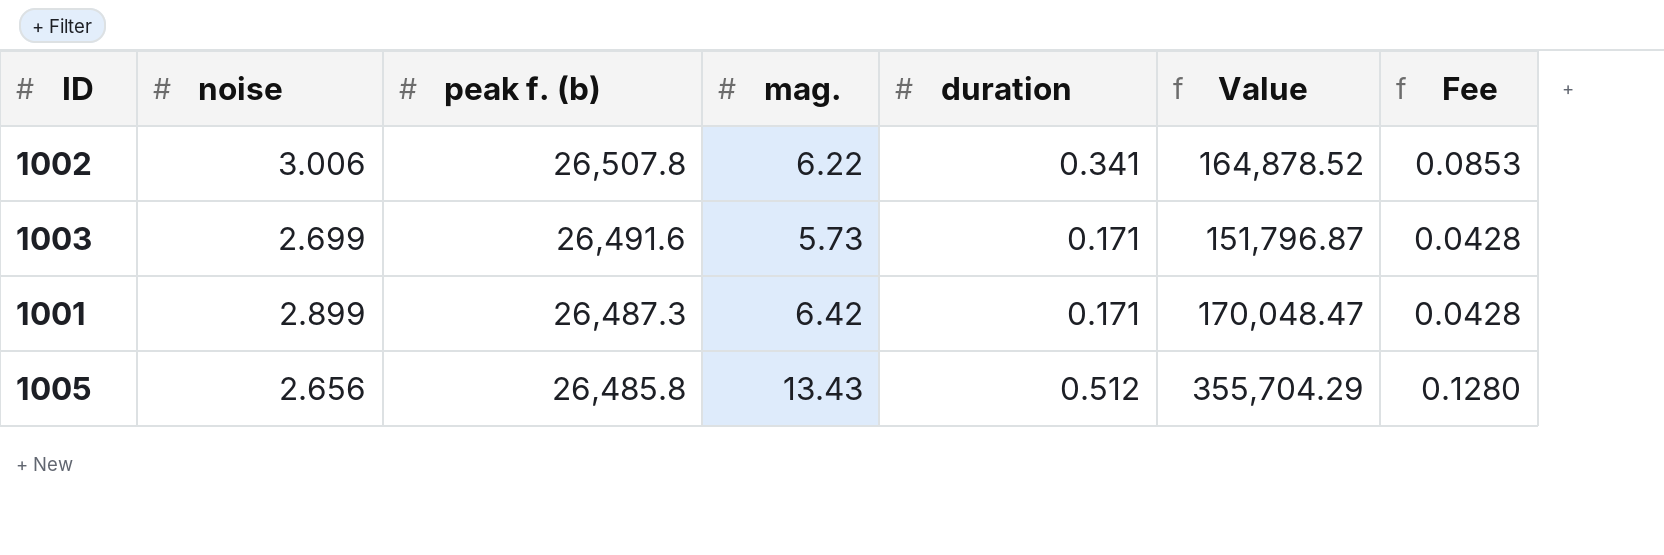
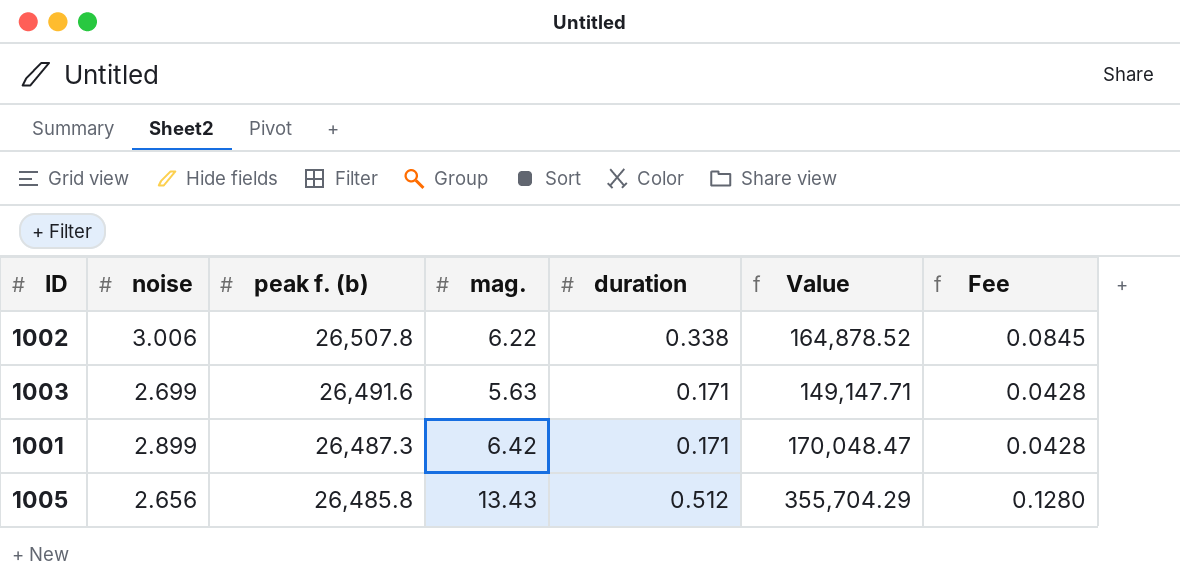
1002 | duration: 0.341 -> 0.338
1002 | Fee: 0.0853 -> 0.0845
1003 | mag.: 5.73 -> 5.63
1003 | Value: 151,796.87 -> 149,147.71

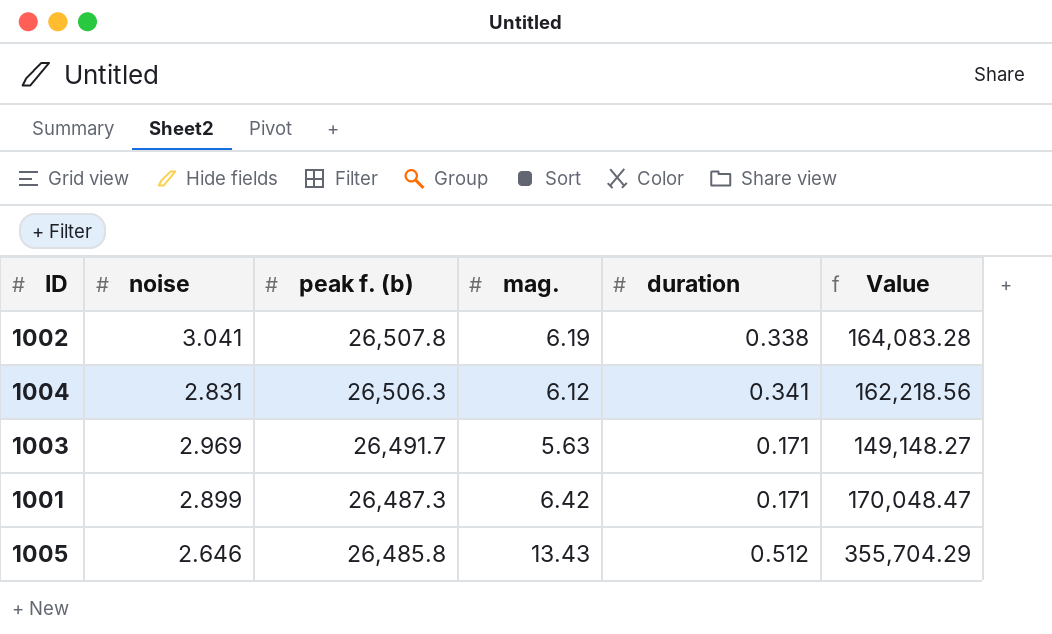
column Fee | formula: [duration] * 0.25 -> none
1002 | noise: 3.006 -> 3.041
1002 | mag.: 6.22 -> 6.19
1002 | Value: 164,878.52 -> 164,083.28
row 1004: none -> 2.831 | 26,506.3 | 6.12 | 0.341 | 162,218.56
1003 | noise: 2.699 -> 2.969
1003 | peak f. (b): 26,491.6 -> 26,491.7
1003 | Value: 149,147.71 -> 149,148.27
1005 | noise: 2.656 -> 2.646

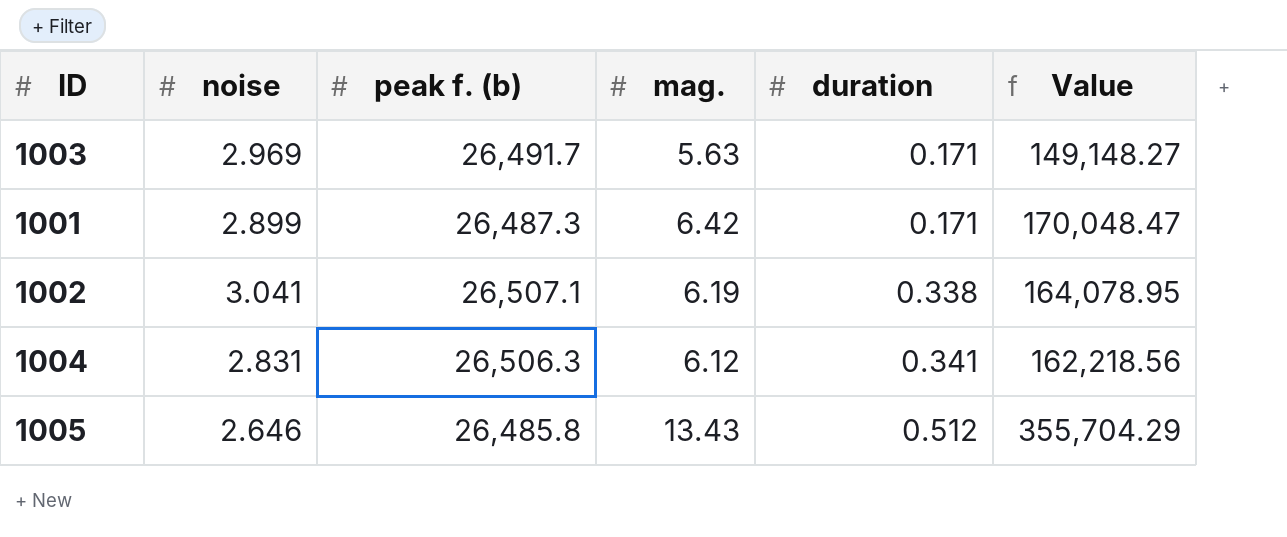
row order: peak f. (b) descending -> duration ascending
1002 | peak f. (b): 26,507.8 -> 26,507.1
1002 | Value: 164,083.28 -> 164,078.95

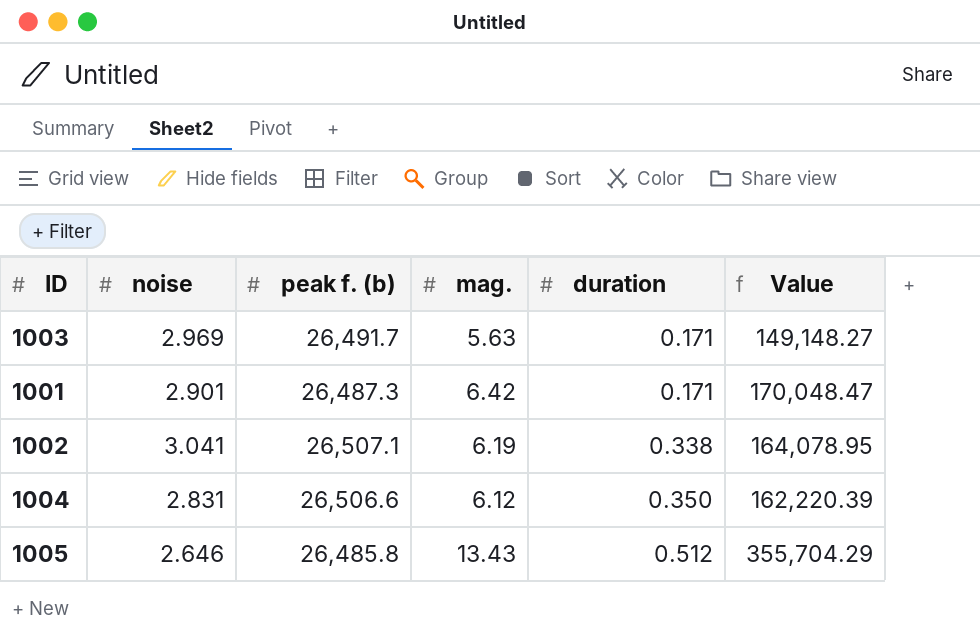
1001 | noise: 2.899 -> 2.901
1004 | peak f. (b): 26,506.3 -> 26,506.6
1004 | duration: 0.341 -> 0.350
1004 | Value: 162,218.56 -> 162,220.39

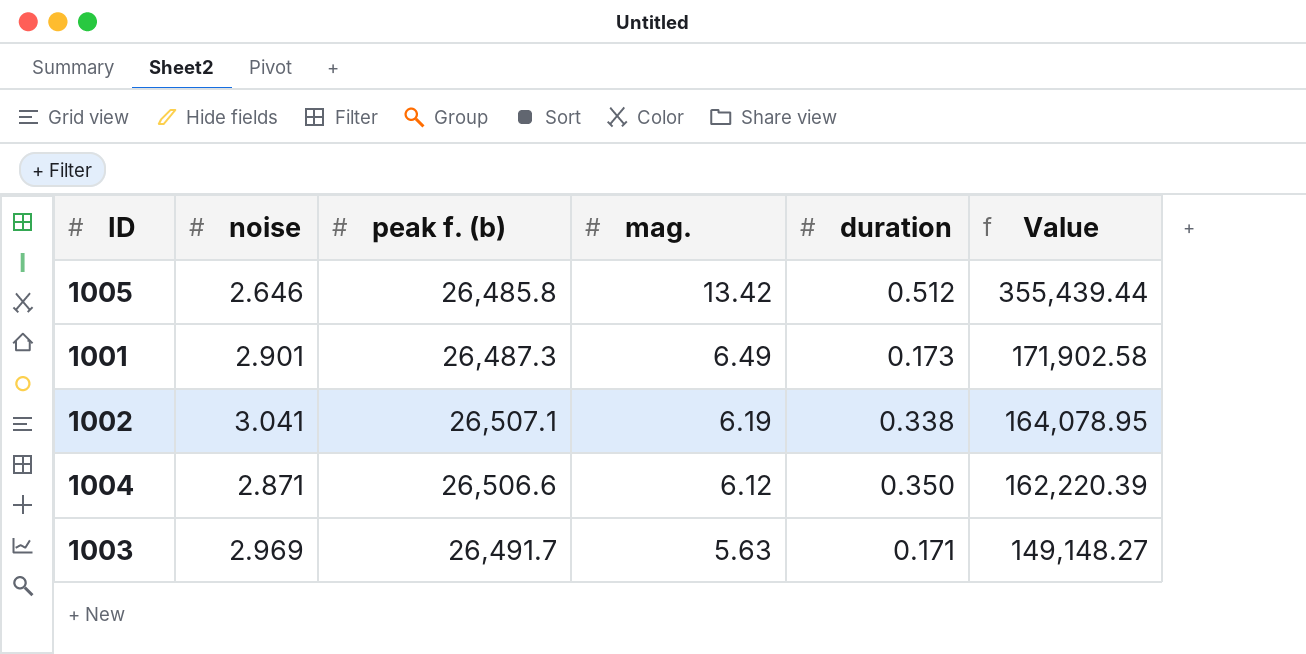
row order: duration ascending -> mag. descending
1005 | mag.: 13.43 -> 13.42
1005 | Value: 355,704.29 -> 355,439.44
1001 | mag.: 6.42 -> 6.49
1001 | duration: 0.171 -> 0.173
1001 | Value: 170,048.47 -> 171,902.58
1004 | noise: 2.831 -> 2.871

